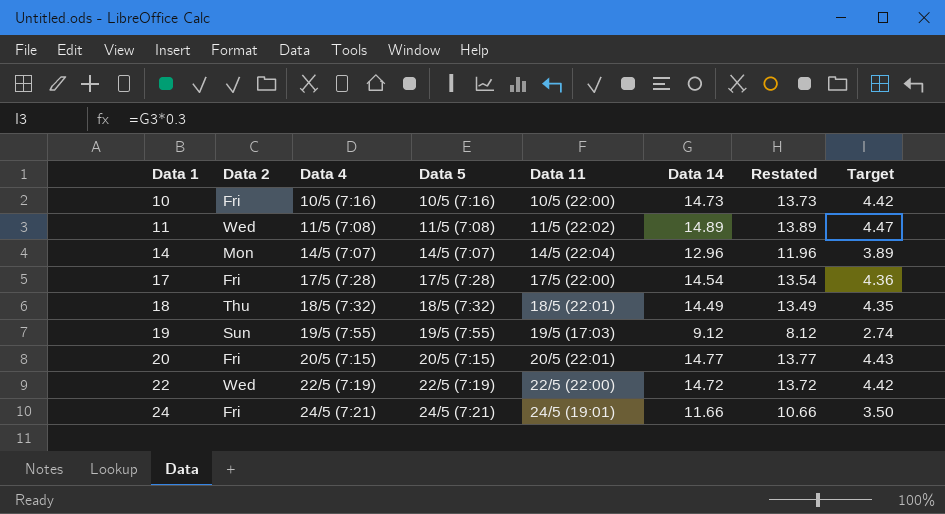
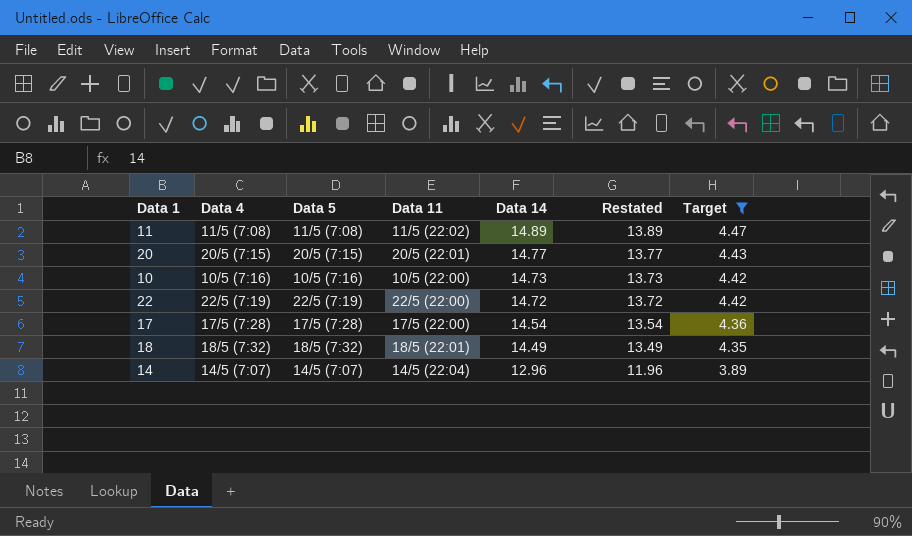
filter: none -> Target >= 3.89
row order: Data 1 ascending -> Data 14 descending
column Data 2 | position: 2 -> none

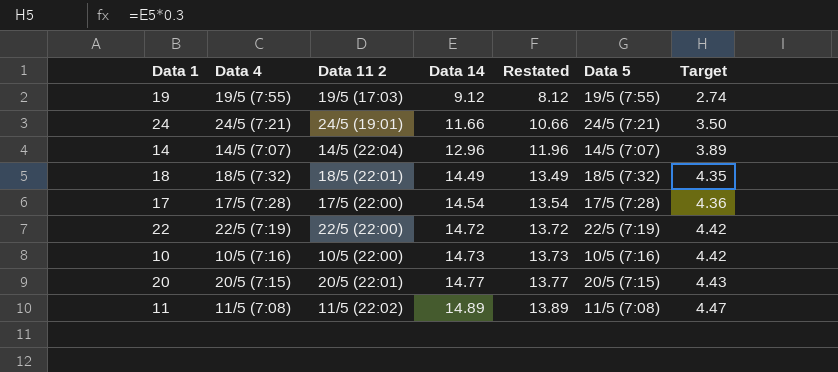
filter: Target >= 3.89 -> none
row order: Data 14 descending -> Data 14 ascending
column name: Data 11 -> Data 11 2
column Data 5 | position: 3 -> 6

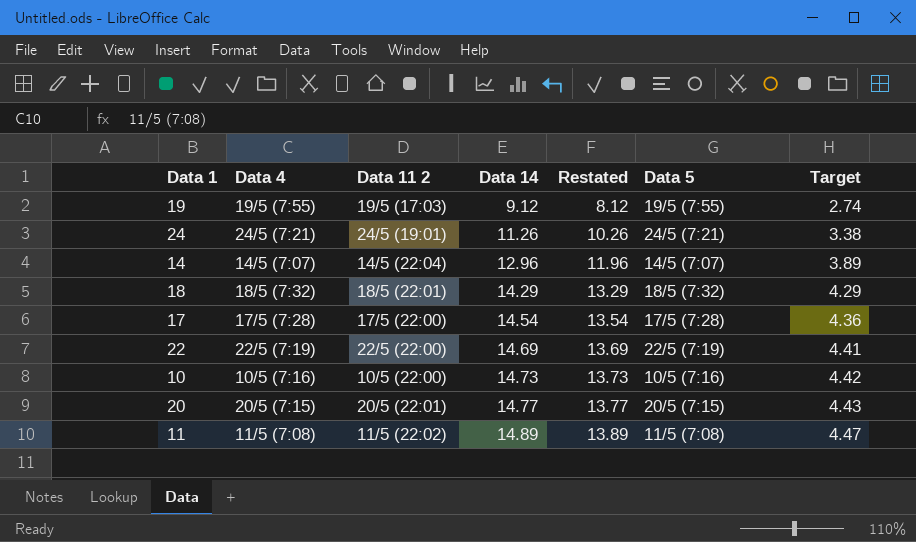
24 | Data 14: 11.66 -> 11.26
24 | Restated: 10.66 -> 10.26
24 | Target: 3.50 -> 3.38
18 | Data 14: 14.49 -> 14.29
18 | Restated: 13.49 -> 13.29
18 | Target: 4.35 -> 4.29
22 | Data 14: 14.72 -> 14.69
22 | Restated: 13.72 -> 13.69
22 | Target: 4.42 -> 4.41

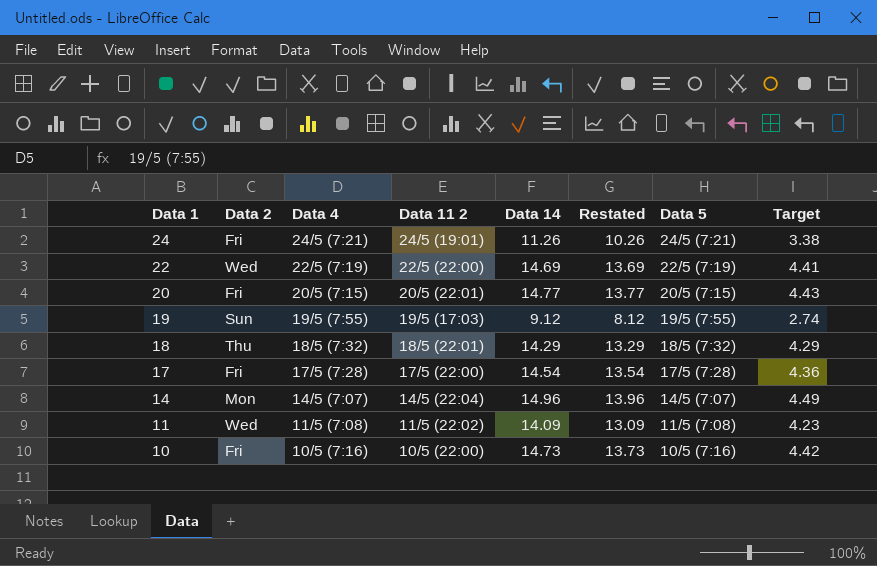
row order: Data 14 ascending -> Data 1 descending
column Data 2 | position: none -> 2
14 | Data 14: 12.96 -> 14.96
14 | Restated: 11.96 -> 13.96
14 | Target: 3.89 -> 4.49
11 | Data 14: 14.89 -> 14.09
11 | Restated: 13.89 -> 13.09
11 | Target: 4.47 -> 4.23

